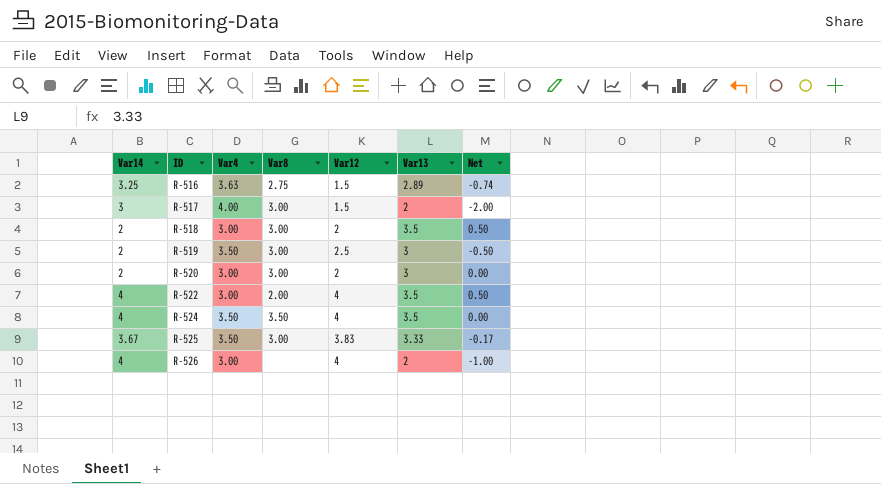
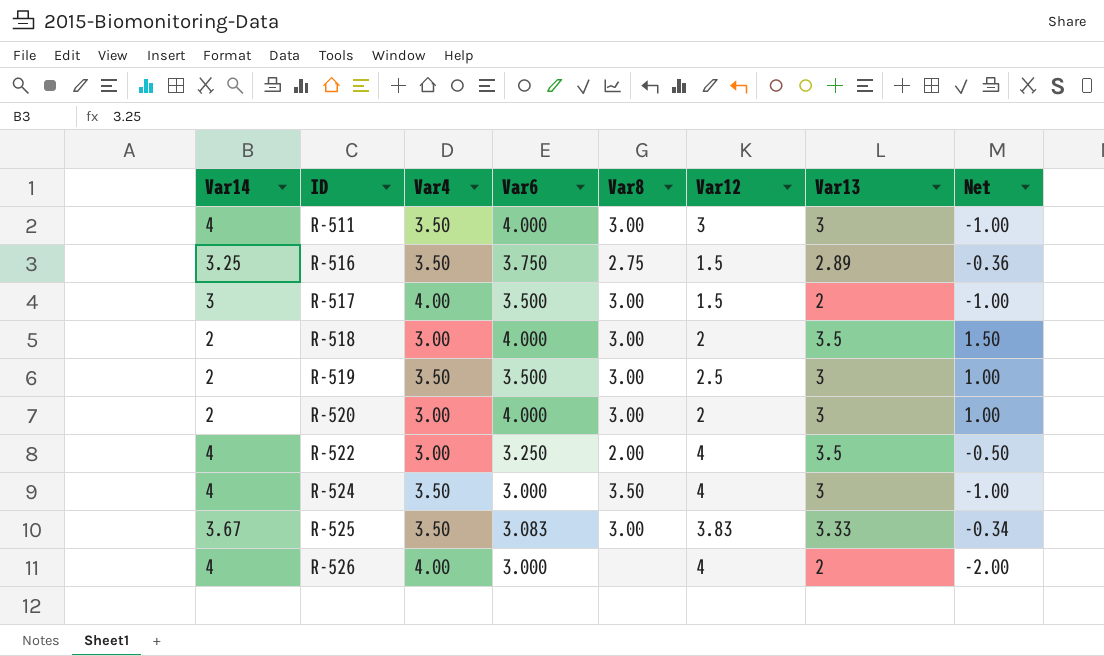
column Var6 | position: none -> 4
column Net | formula: [Var13] - [Var4] -> [Var13] - [Var14]
row R-511: none -> 4 | 3.50 | 4.000 | 3.00 | 3 | 3 | -1.00
R-516 | Var4: 3.63 -> 3.50
R-524 | Var13: 3.5 -> 3
R-526 | Var4: 3.00 -> 4.00

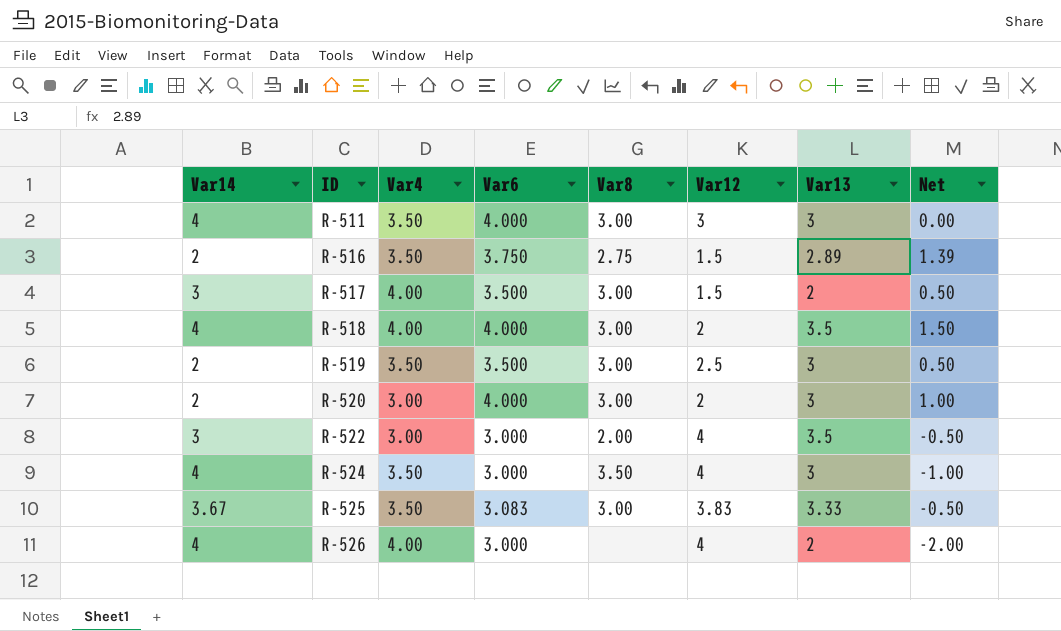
column Net | formula: [Var13] - [Var14] -> [Var13] - [Var12]
R-516 | Var14: 3.25 -> 2
R-518 | Var14: 2 -> 4
R-518 | Var4: 3.00 -> 4.00
R-522 | Var14: 4 -> 3
R-522 | Var6: 3.250 -> 3.000

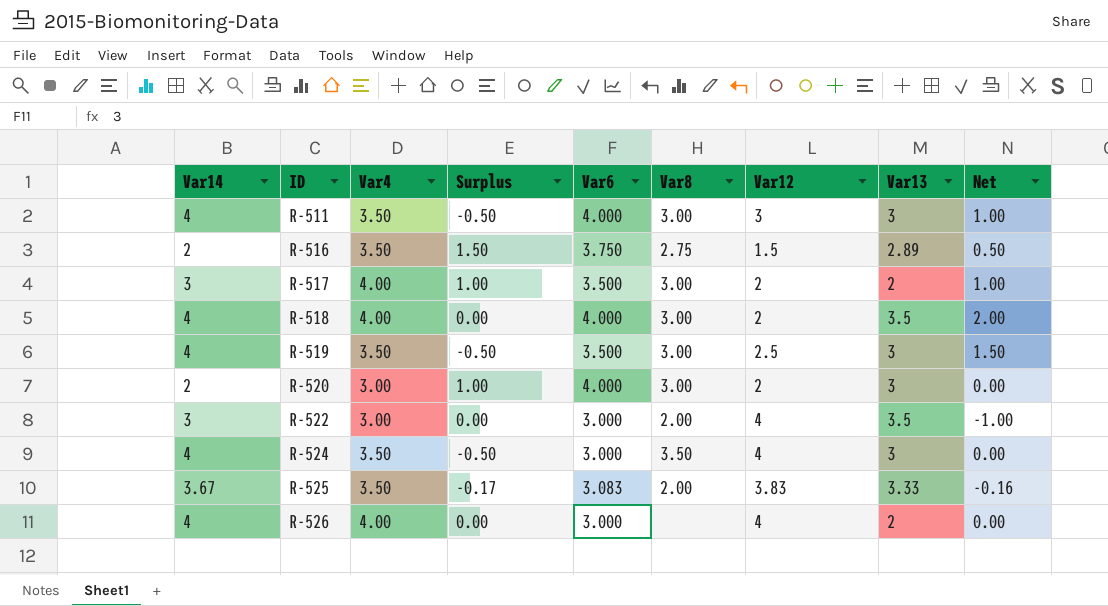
column Surplus | formula: none -> [Var4] - [Var14]
column Net | formula: [Var13] - [Var12] -> [Var14] - [Var12]
R-517 | Var12: 1.5 -> 2
R-519 | Var14: 2 -> 4
R-525 | Var8: 3.00 -> 2.00

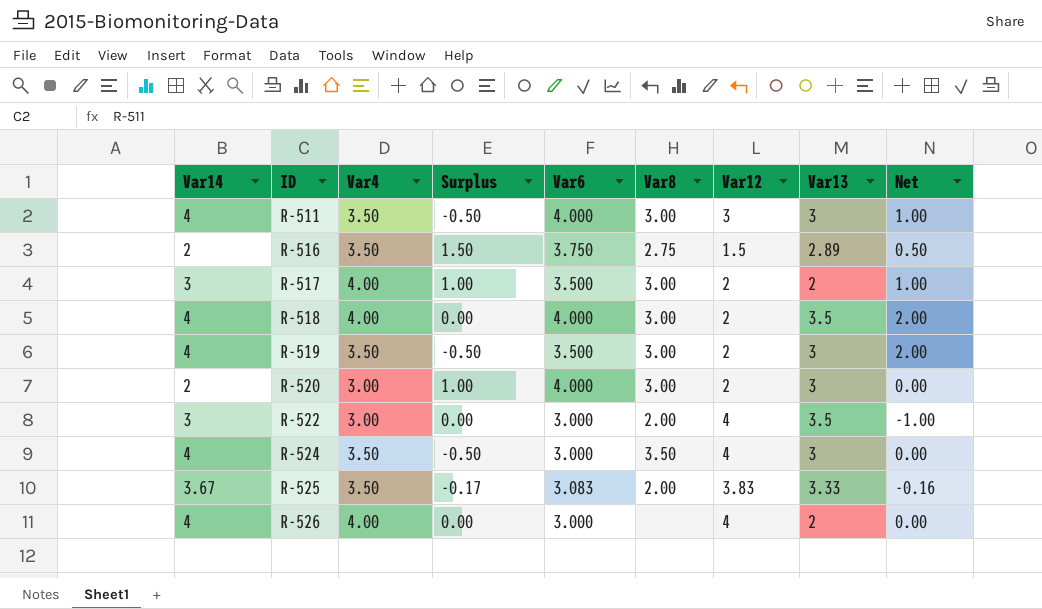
R-519 | Var12: 2.5 -> 2
R-519 | Net: 1.50 -> 2.00

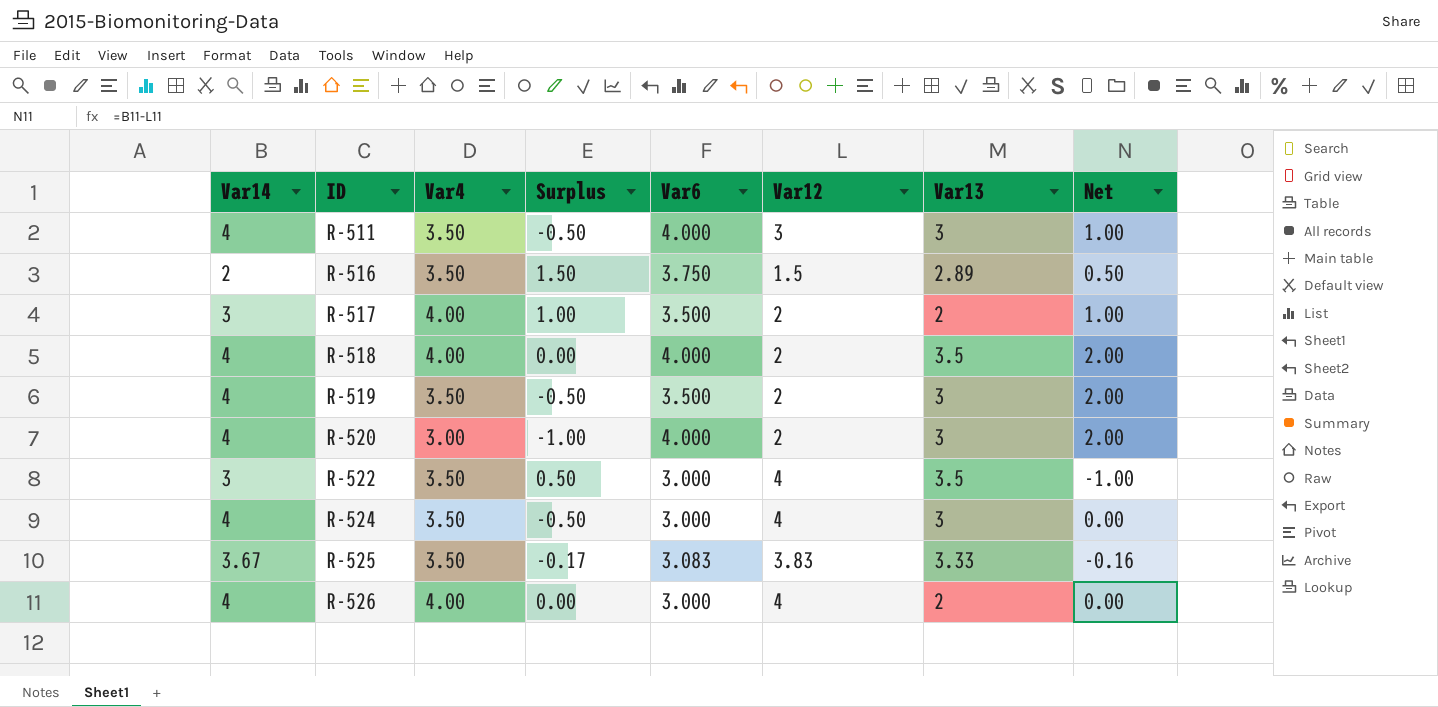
column Var8 | position: 6 -> none
R-520 | Var14: 2 -> 4
R-520 | Surplus: 1.00 -> -1.00
R-520 | Net: 0.00 -> 2.00
R-522 | Var4: 3.00 -> 3.50
R-522 | Surplus: 0.00 -> 0.50

